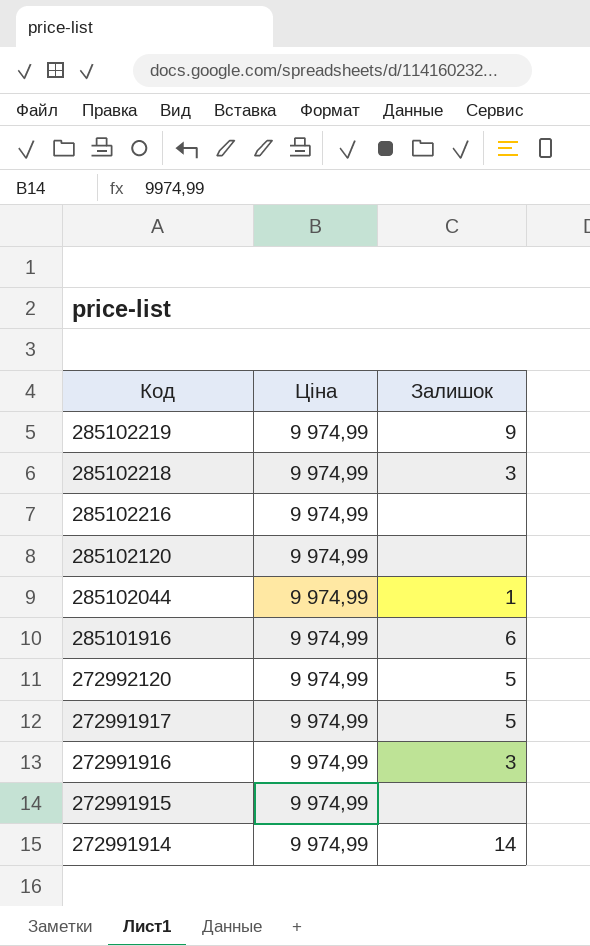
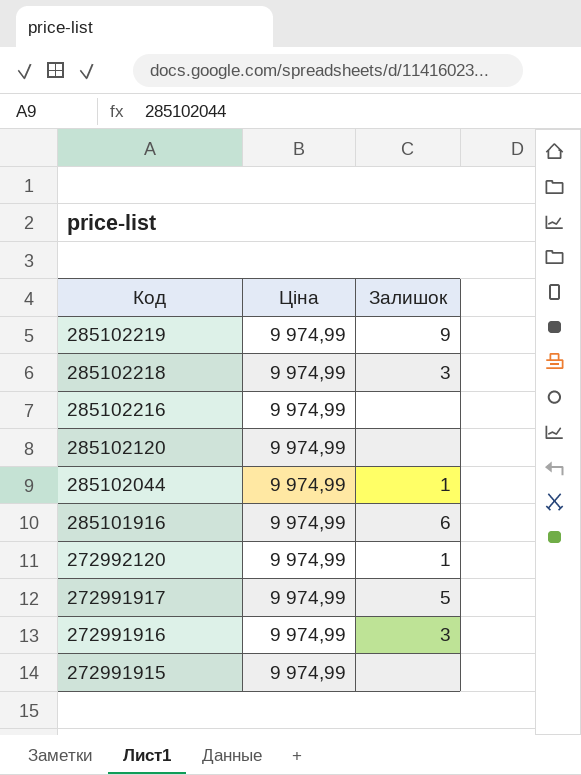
row 272991914: 9 974,99 | 14 -> none
272992120 | Залишок: 5 -> 1

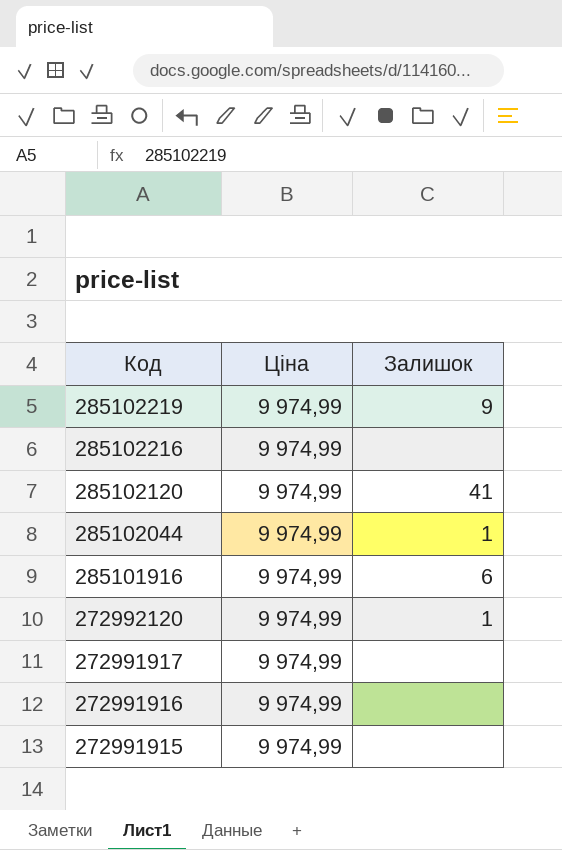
row 285102218: 9 974,99 | 3 -> none
285102120 | Залишок: none -> 41
272991917 | Залишок: 5 -> none
272991916 | Залишок: 3 -> none

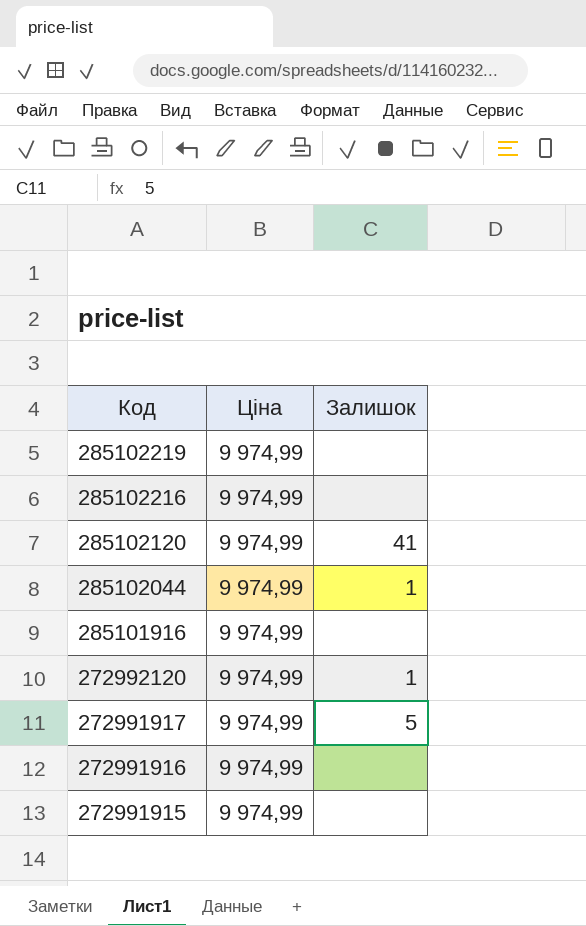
285102219 | Залишок: 9 -> none
285101916 | Залишок: 6 -> none
272991917 | Залишок: none -> 5

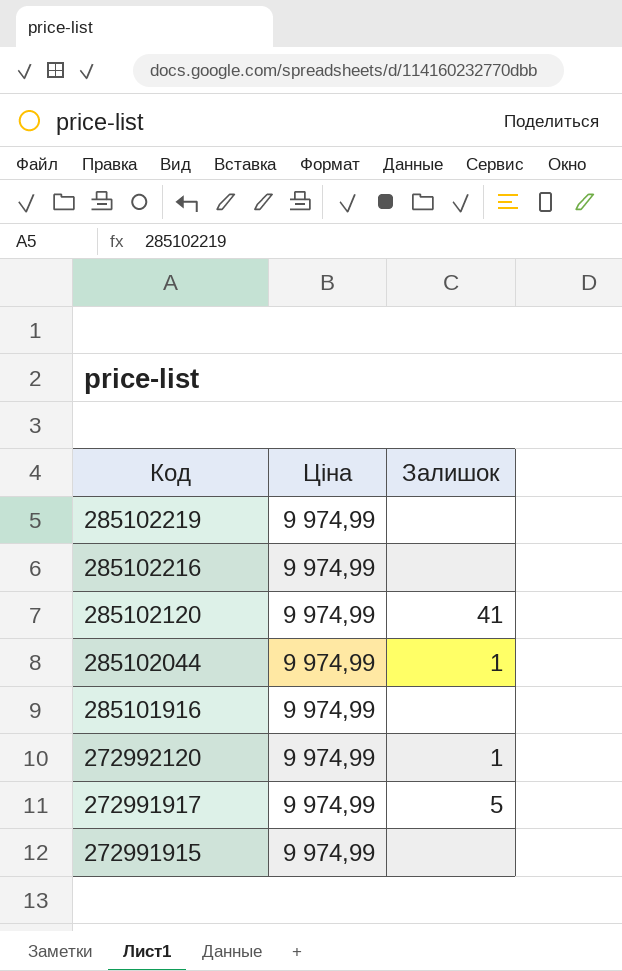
row 272991916: 9 974,99 | none -> none

